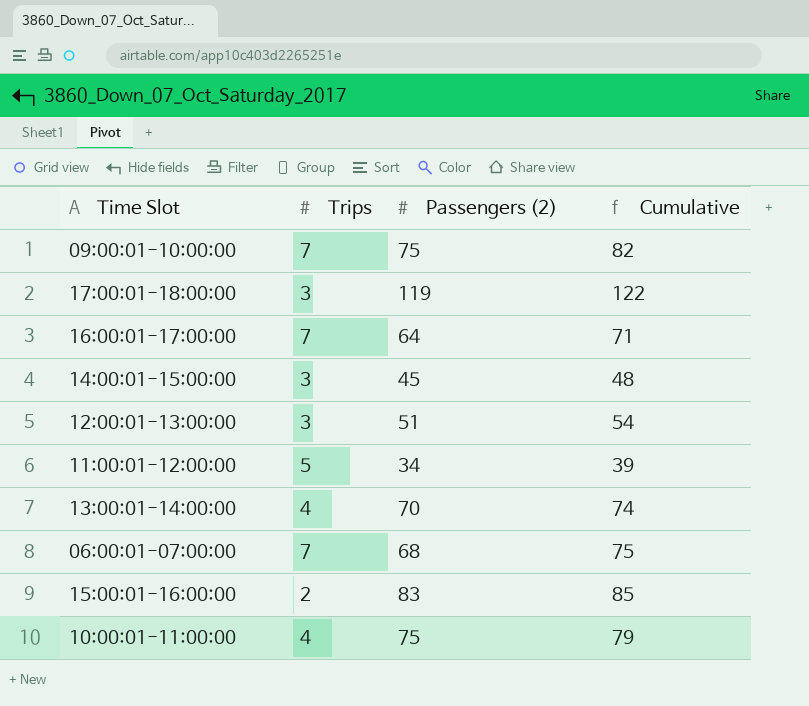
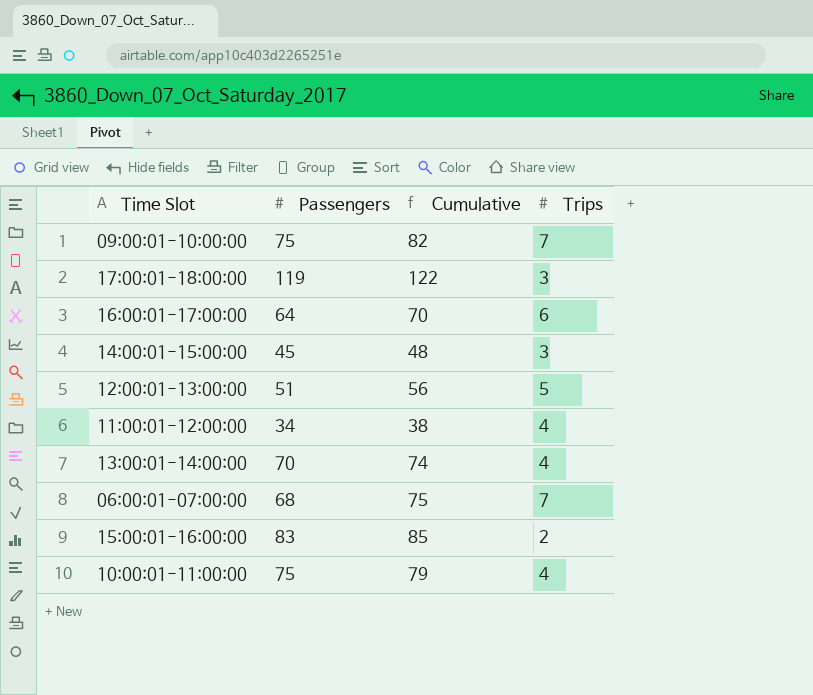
column name: Passengers (2) -> Passengers
column Trips | position: 2 -> 4
16:00:01-17:00:00 | Cumulative: 71 -> 70
16:00:01-17:00:00 | Trips: 7 -> 6
12:00:01-13:00:00 | Cumulative: 54 -> 56
12:00:01-13:00:00 | Trips: 3 -> 5
11:00:01-12:00:00 | Cumulative: 39 -> 38
11:00:01-12:00:00 | Trips: 5 -> 4

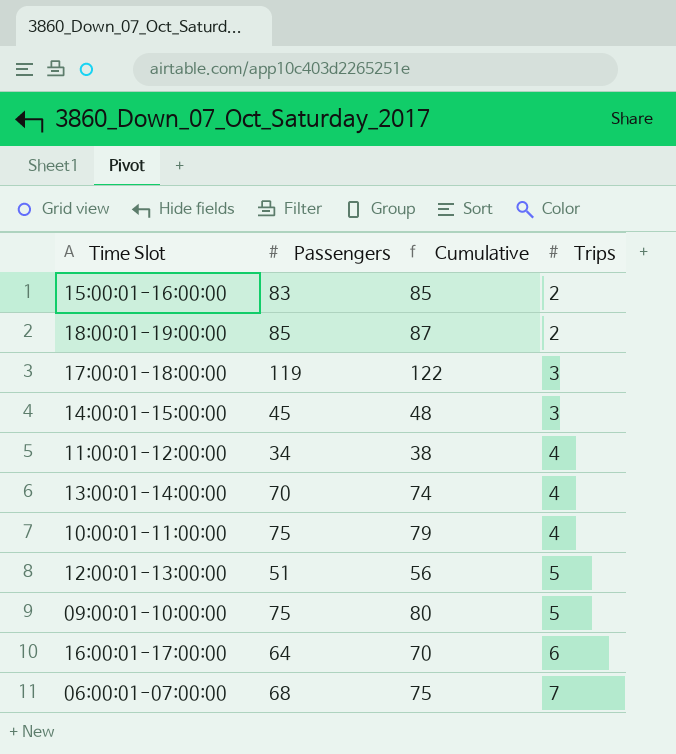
row order: none -> Trips ascending
row 18:00:01-19:00:00: none -> 85 | 87 | 2
09:00:01-10:00:00 | Cumulative: 82 -> 80
09:00:01-10:00:00 | Trips: 7 -> 5

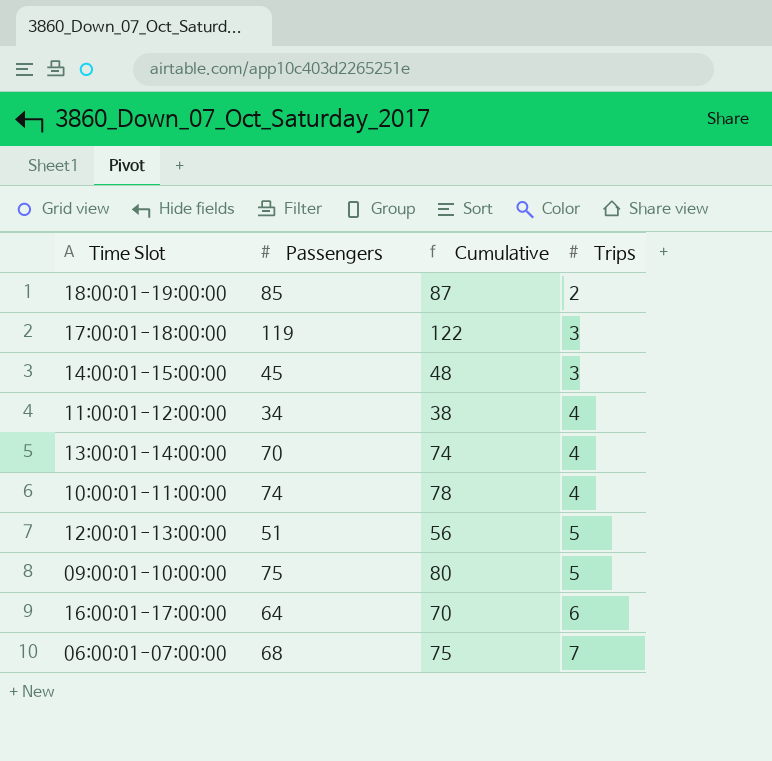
row 15:00:01-16:00:00: 83 | 85 | 2 -> none
10:00:01-11:00:00 | Passengers: 75 -> 74
10:00:01-11:00:00 | Cumulative: 79 -> 78

